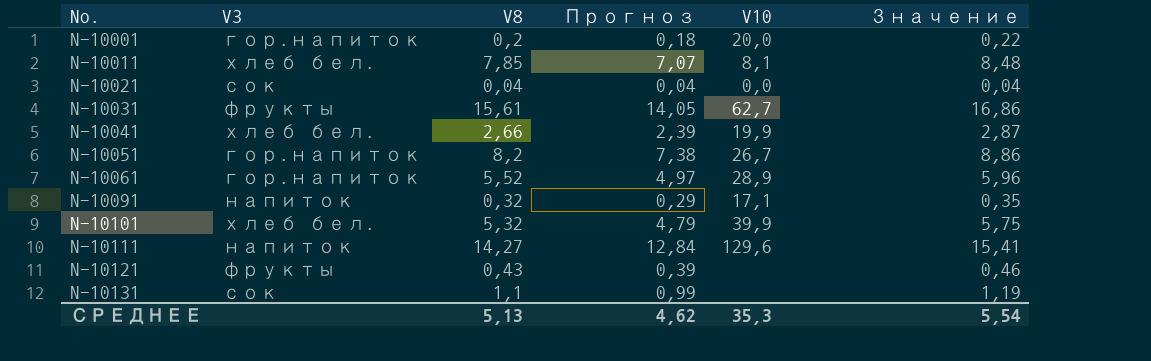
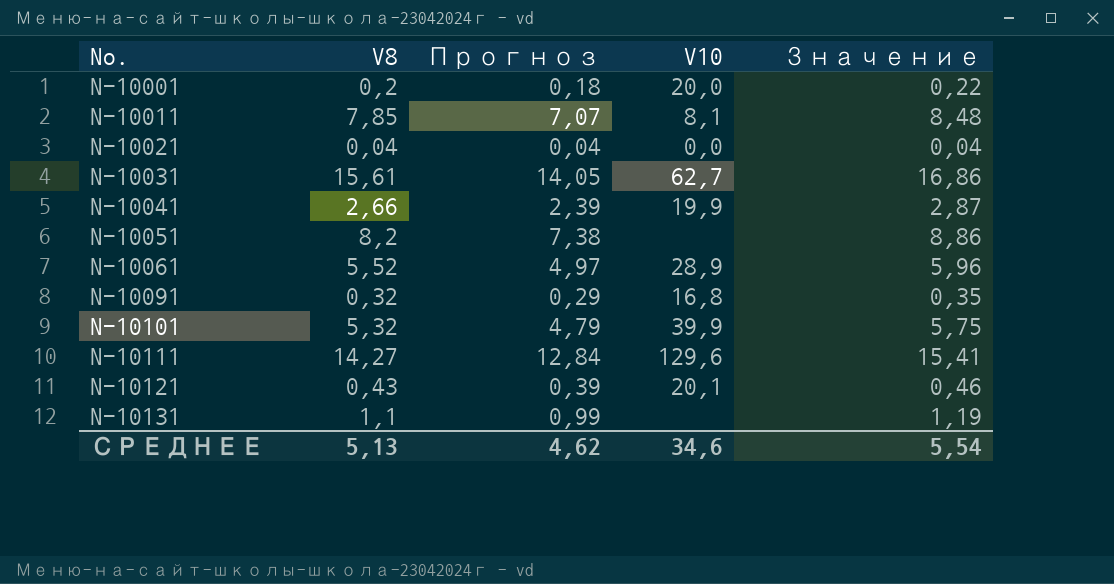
column V3 | position: 2 -> none
N-10051 | V10: 26,7 -> none
N-10091 | V10: 17,1 -> 16,8
N-10121 | V10: none -> 20,1
СРЕДНЕЕ | V10: 35,3 -> 34,6

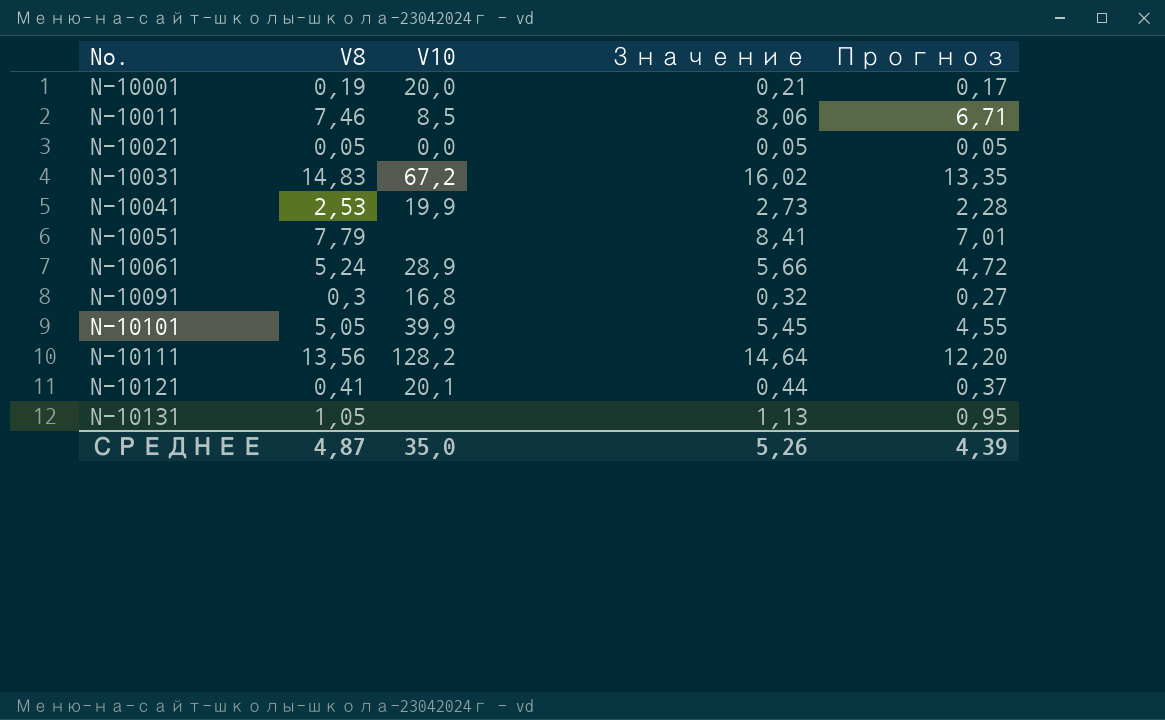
column Прогноз | position: 3 -> 5
N-10001 | V8: 0,2 -> 0,19
N-10001 | Значение: 0,22 -> 0,21
N-10001 | Прогноз: 0,18 -> 0,17
N-10011 | V8: 7,85 -> 7,46
N-10011 | V10: 8,1 -> 8,5
N-10011 | Значение: 8,48 -> 8,06
N-10011 | Прогноз: 7,07 -> 6,71
N-10021 | V8: 0,04 -> 0,05
N-10021 | Значение: 0,04 -> 0,05
N-10021 | Прогноз: 0,04 -> 0,05
N-10031 | V8: 15,61 -> 14,83
N-10031 | V10: 62,7 -> 67,2
N-10031 | Значение: 16,86 -> 16,02
N-10031 | Прогноз: 14,05 -> 13,35
N-10041 | V8: 2,66 -> 2,53
N-10041 | Значение: 2,87 -> 2,73
N-10041 | Прогноз: 2,39 -> 2,28
N-10051 | V8: 8,2 -> 7,79
N-10051 | Значение: 8,86 -> 8,41
N-10051 | Прогноз: 7,38 -> 7,01
N-10061 | V8: 5,52 -> 5,24
N-10061 | Значение: 5,96 -> 5,66
N-10061 | Прогноз: 4,97 -> 4,72
N-10091 | V8: 0,32 -> 0,3
N-10091 | Значение: 0,35 -> 0,32
N-10091 | Прогноз: 0,29 -> 0,27
N-10101 | V8: 5,32 -> 5,05
N-10101 | Значение: 5,75 -> 5,45
N-10101 | Прогноз: 4,79 -> 4,55
N-10111 | V8: 14,27 -> 13,56
N-10111 | V10: 129,6 -> 128,2
N-10111 | Значение: 15,41 -> 14,64
N-10111 | Прогноз: 12,84 -> 12,20
N-10121 | V8: 0,43 -> 0,41
N-10121 | Значение: 0,46 -> 0,44
N-10121 | Прогноз: 0,39 -> 0,37
N-10131 | V8: 1,1 -> 1,05
N-10131 | Значение: 1,19 -> 1,13
N-10131 | Прогноз: 0,99 -> 0,95
СРЕДНЕЕ | V8: 5,13 -> 4,87
СРЕДНЕЕ | V10: 34,6 -> 35,0
СРЕДНЕЕ | Значение: 5,54 -> 5,26
СРЕДНЕЕ | Прогноз: 4,62 -> 4,39

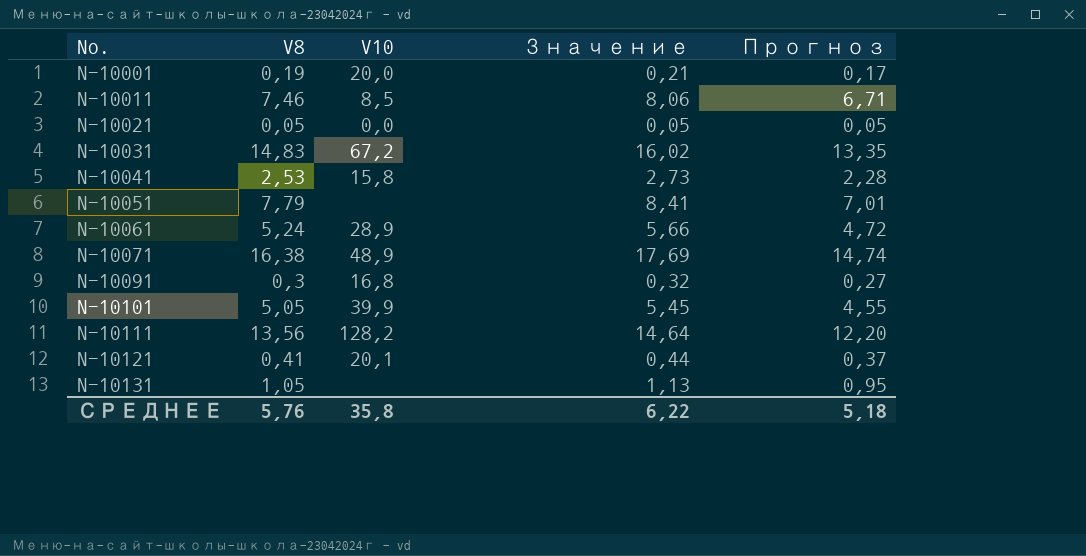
N-10041 | V10: 19,9 -> 15,8
row N-10071: none -> 16,38 | 48,9 | 17,69 | 14,74
СРЕДНЕЕ | V8: 4,87 -> 5,76
СРЕДНЕЕ | V10: 35,0 -> 35,8
СРЕДНЕЕ | Значение: 5,26 -> 6,22
СРЕДНЕЕ | Прогноз: 4,39 -> 5,18

